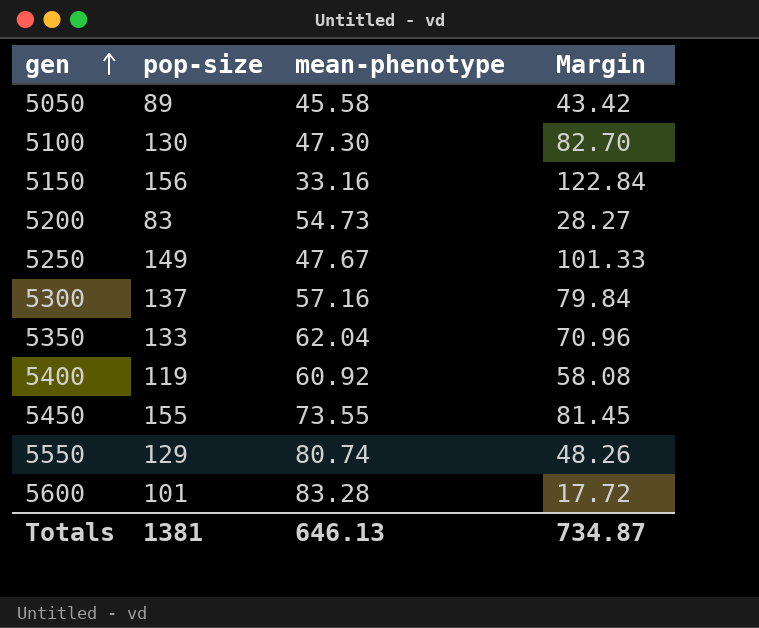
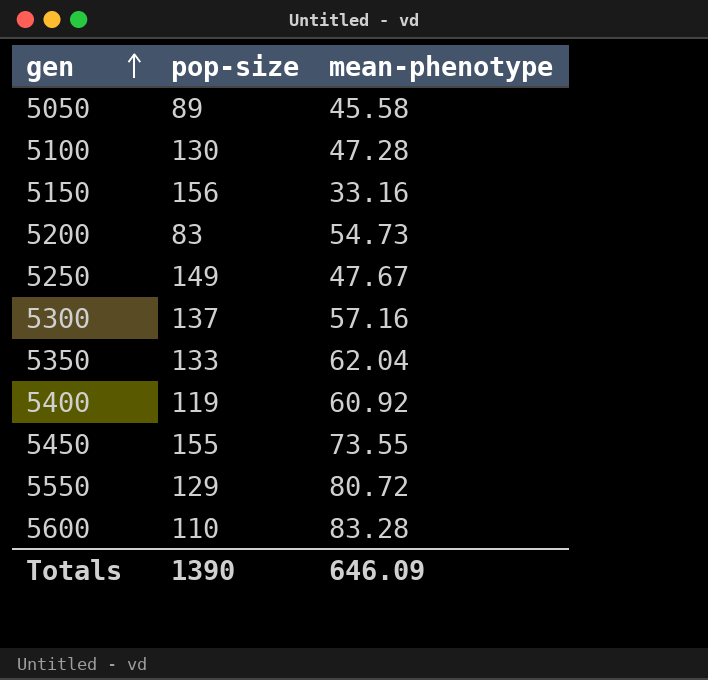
column Margin | formula: [pop-size] - [mean-phenotype] -> none
5100 | mean-phenotype: 47.30 -> 47.28
5550 | mean-phenotype: 80.74 -> 80.72
5600 | pop-size: 101 -> 110
Totals | pop-size: 1381 -> 1390
Totals | mean-phenotype: 646.13 -> 646.09

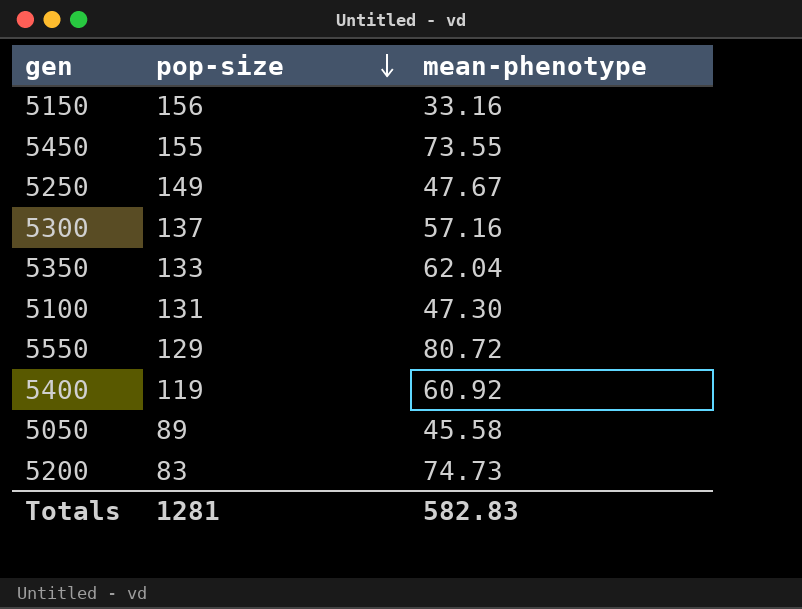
row order: gen ascending -> pop-size descending
row 5600: 110 | 83.28 -> none
5100 | pop-size: 130 -> 131
5100 | mean-phenotype: 47.28 -> 47.30
5200 | mean-phenotype: 54.73 -> 74.73
Totals | pop-size: 1390 -> 1281
Totals | mean-phenotype: 646.09 -> 582.83

